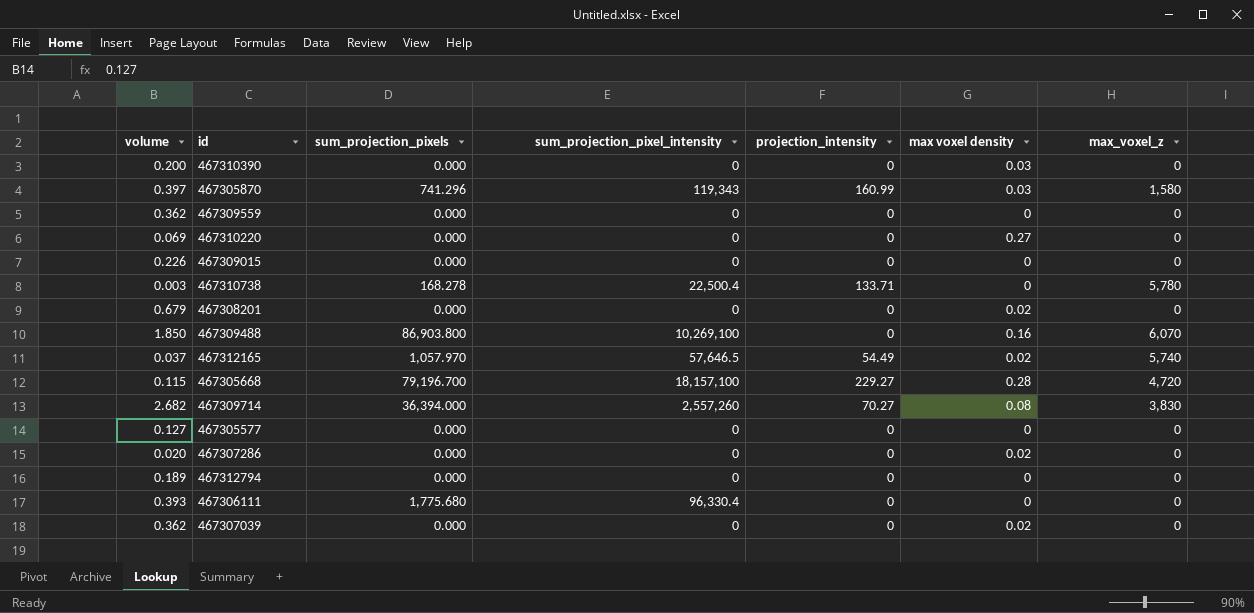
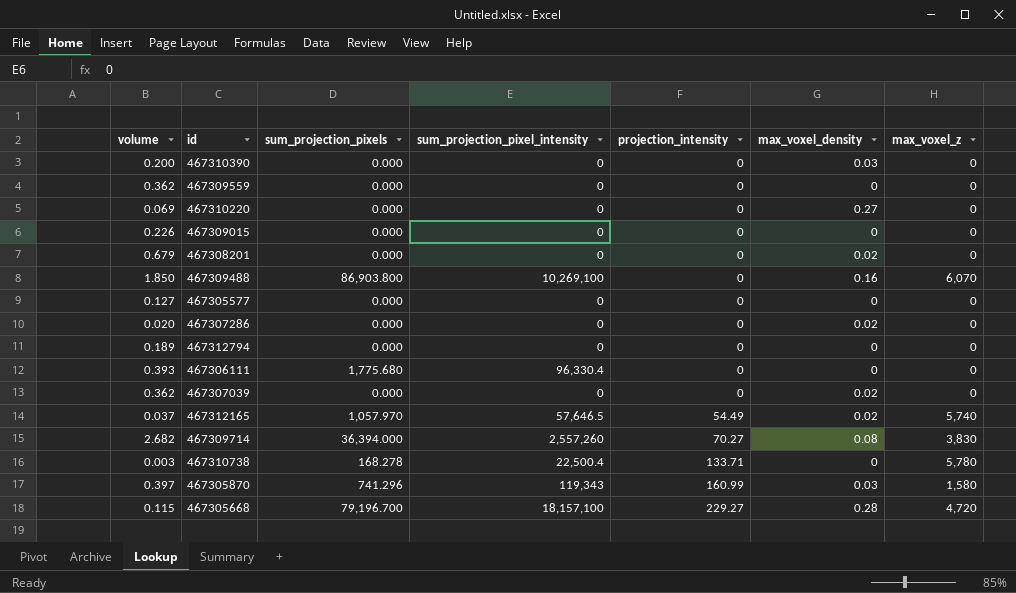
row order: none -> projection_intensity ascending
column name: max voxel density -> max_voxel_density

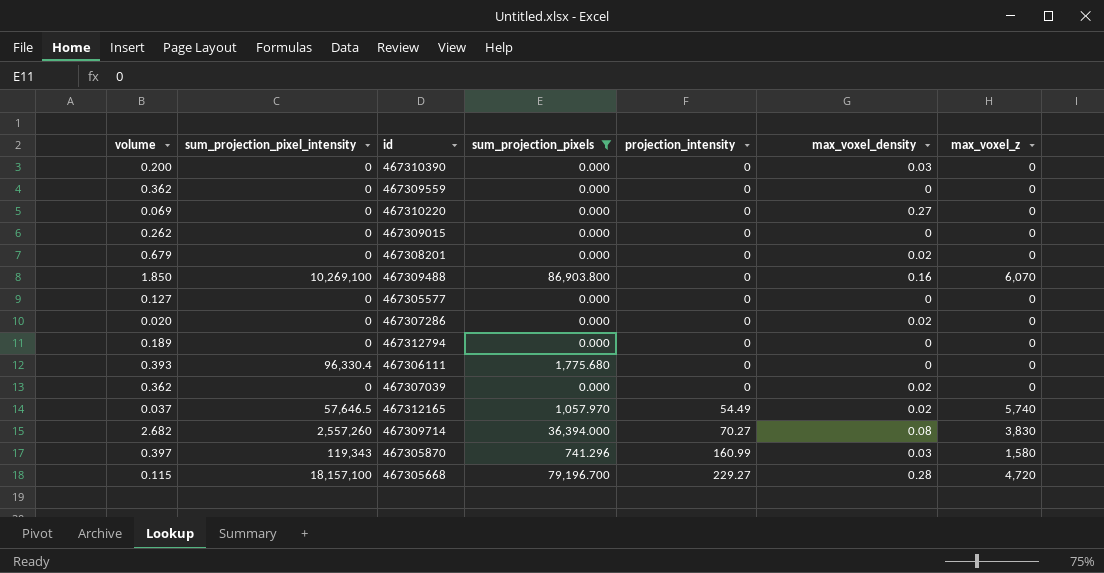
filter: none -> sum_projection_pixels != 168.278
column sum_projection_pixel_intensity | position: 4 -> 2
467309015 | volume: 0.226 -> 0.262

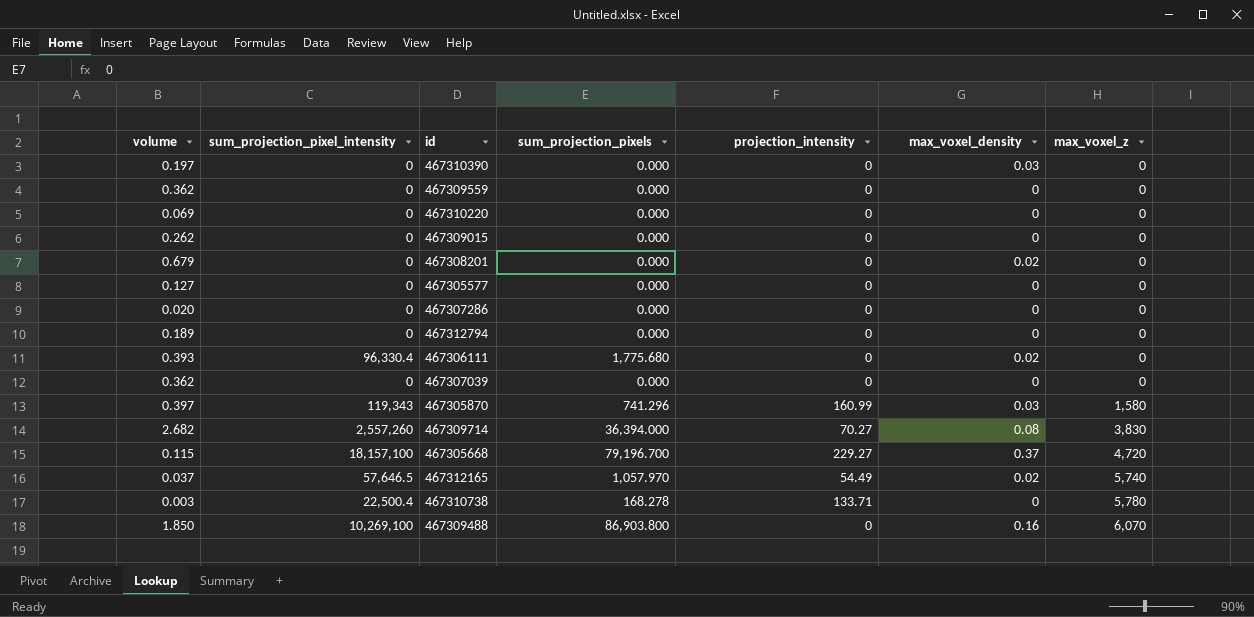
filter: sum_projection_pixels != 168.278 -> none
row order: projection_intensity ascending -> max_voxel_z ascending
467310390 | volume: 0.200 -> 0.197
467310220 | max_voxel_density: 0.27 -> 0
467307286 | max_voxel_density: 0.02 -> 0
467306111 | max_voxel_density: 0 -> 0.02
467307039 | max_voxel_density: 0.02 -> 0
467305668 | max_voxel_density: 0.28 -> 0.37

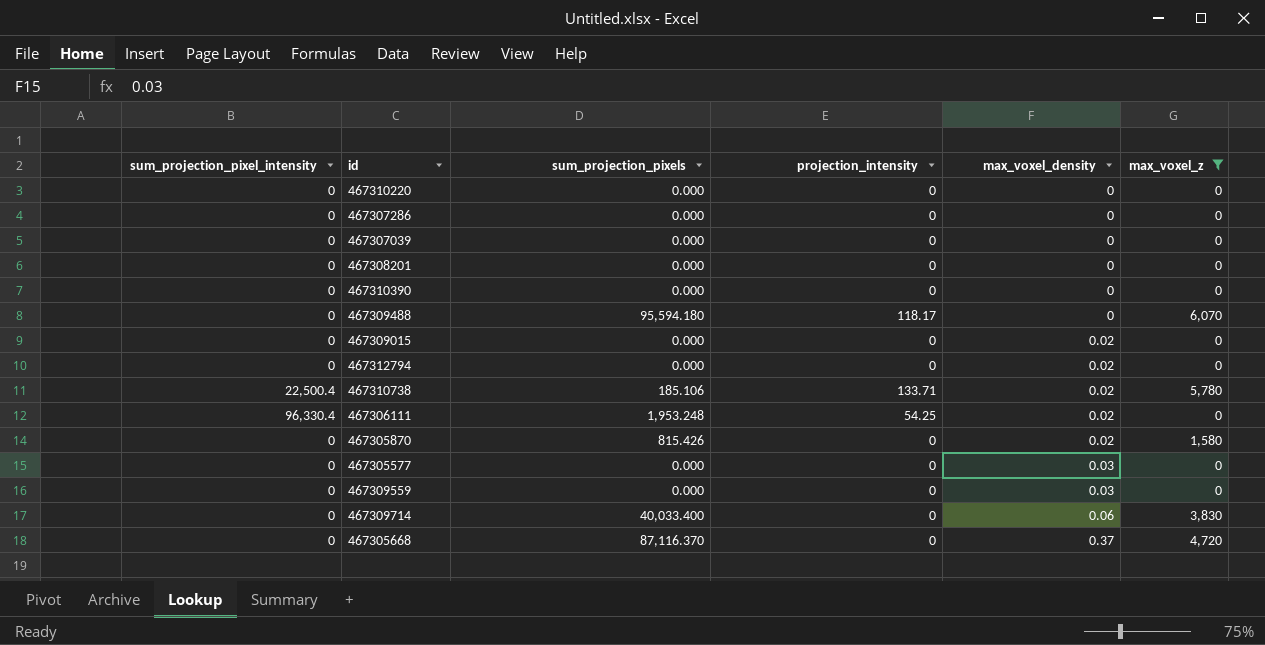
filter: none -> max_voxel_z != 5,740
row order: max_voxel_z ascending -> max_voxel_density ascending
column volume | position: 1 -> none
467308201 | max_voxel_density: 0.02 -> 0
467310390 | max_voxel_density: 0.03 -> 0
467309488 | sum_projection_pixel_intensity: 10,269,100 -> 0
467309488 | sum_projection_pixels: 86,903.800 -> 95,594.180
467309488 | projection_intensity: 0 -> 118.17
467309488 | max_voxel_density: 0.16 -> 0
467309015 | max_voxel_density: 0 -> 0.02
467312794 | max_voxel_density: 0 -> 0.02
467310738 | sum_projection_pixels: 168.278 -> 185.106
467310738 | max_voxel_density: 0 -> 0.02
467306111 | sum_projection_pixels: 1,775.680 -> 1,953.248
467306111 | projection_intensity: 0 -> 54.25
467305870 | sum_projection_pixel_intensity: 119,343 -> 0
467305870 | sum_projection_pixels: 741.296 -> 815.426
467305870 | projection_intensity: 160.99 -> 0
467305870 | max_voxel_density: 0.03 -> 0.02
467305577 | max_voxel_density: 0 -> 0.03
467309559 | max_voxel_density: 0 -> 0.03
467309714 | sum_projection_pixel_intensity: 2,557,260 -> 0
467309714 | sum_projection_pixels: 36,394.000 -> 40,033.400
467309714 | projection_intensity: 70.27 -> 0
467309714 | max_voxel_density: 0.08 -> 0.06
467305668 | sum_projection_pixel_intensity: 18,157,100 -> 0
467305668 | sum_projection_pixels: 79,196.700 -> 87,116.370
467305668 | projection_intensity: 229.27 -> 0

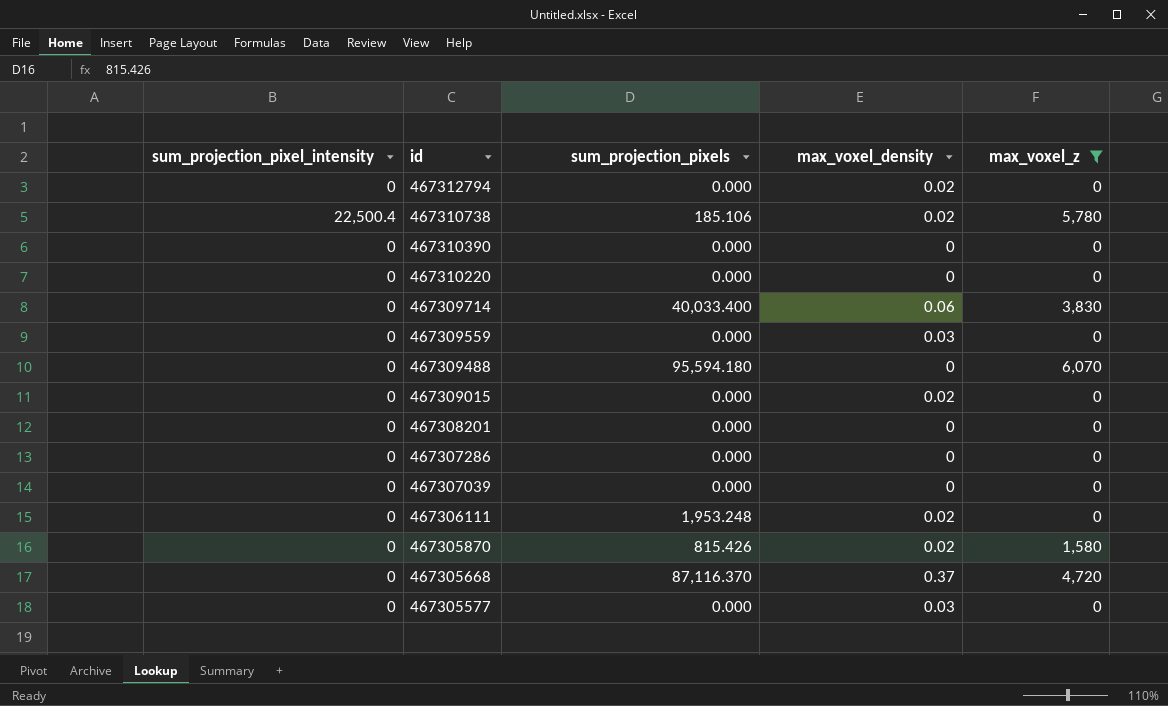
row order: max_voxel_density ascending -> id descending
column projection_intensity | position: 4 -> none
467306111 | sum_projection_pixel_intensity: 96,330.4 -> 0

